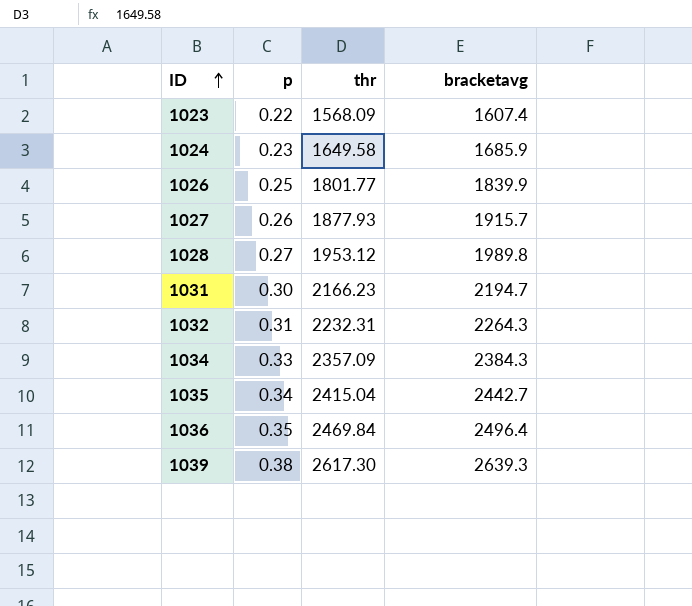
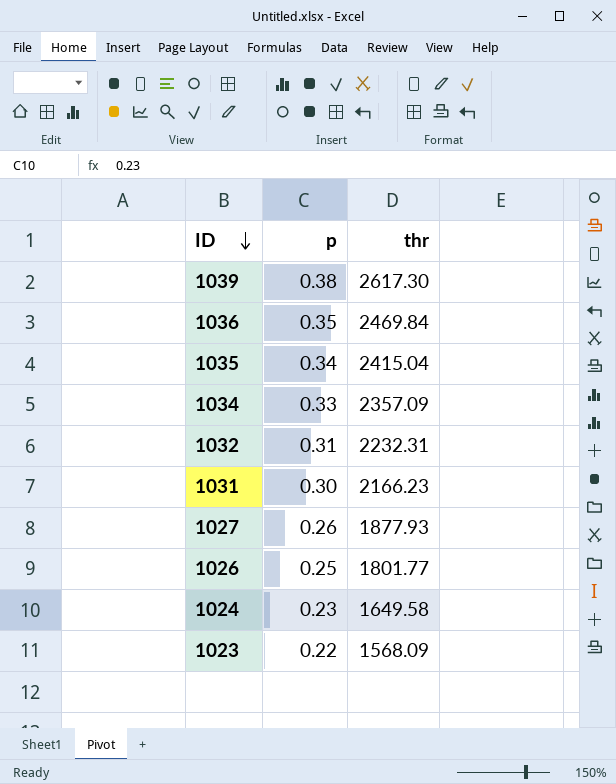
row order: ID ascending -> ID descending
column bracketavg | position: 4 -> none
row 1028: 0.27 | 1953.12 | 1989.8 -> none

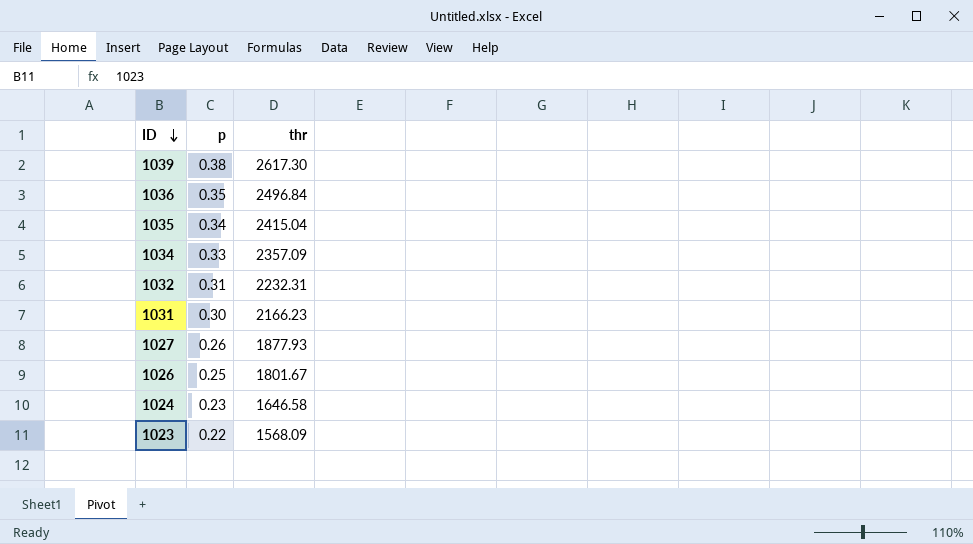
1036 | thr: 2469.84 -> 2496.84
1026 | thr: 1801.77 -> 1801.67
1024 | thr: 1649.58 -> 1646.58

